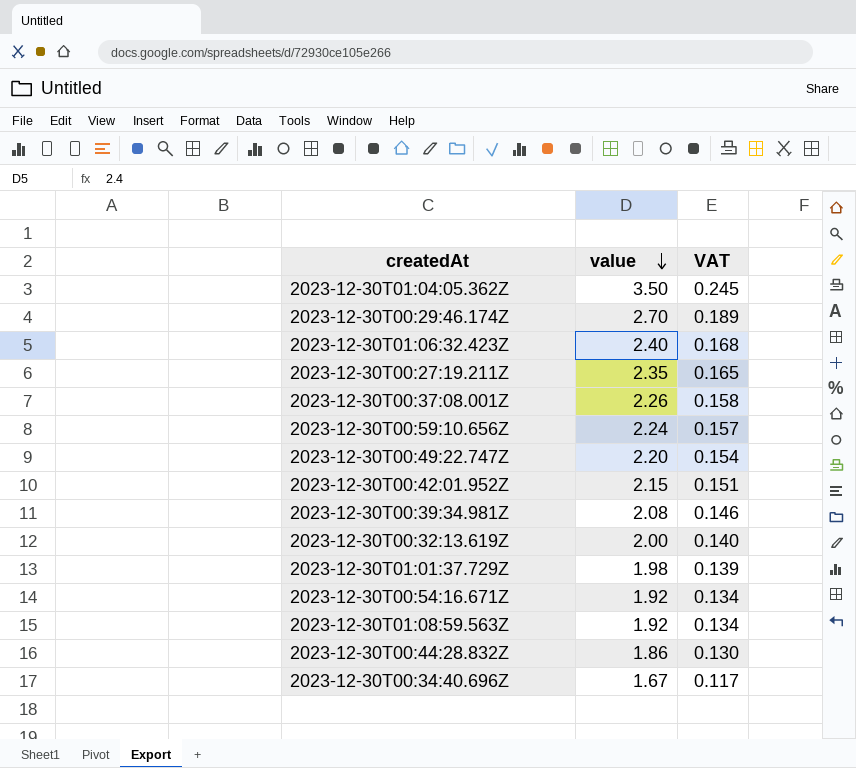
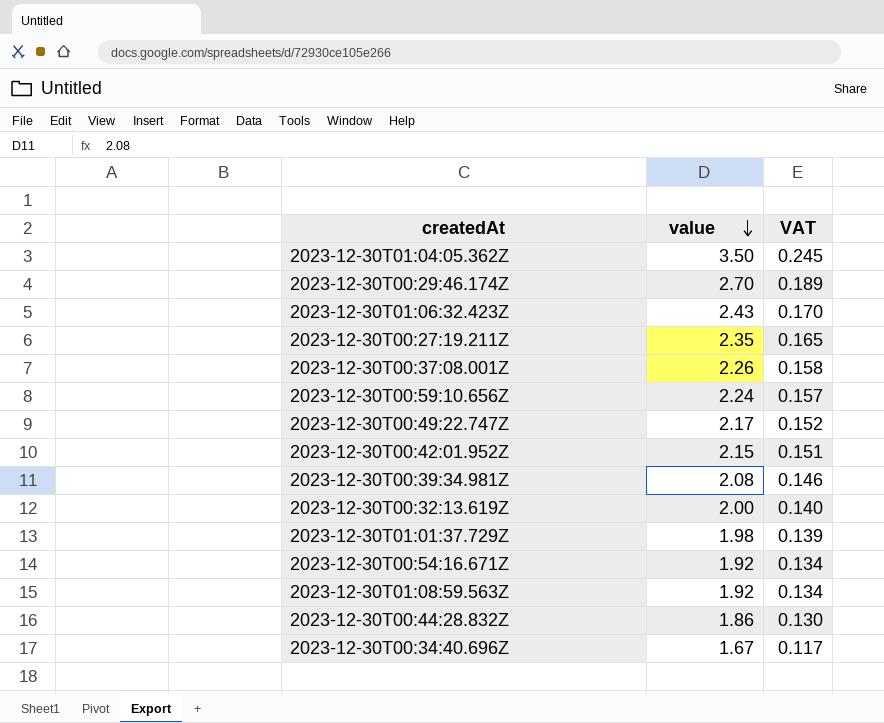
2023-12-30T01:06:32.423Z | value: 2.40 -> 2.43
2023-12-30T01:06:32.423Z | VAT: 0.168 -> 0.170
2023-12-30T00:49:22.747Z | value: 2.20 -> 2.17
2023-12-30T00:49:22.747Z | VAT: 0.154 -> 0.152

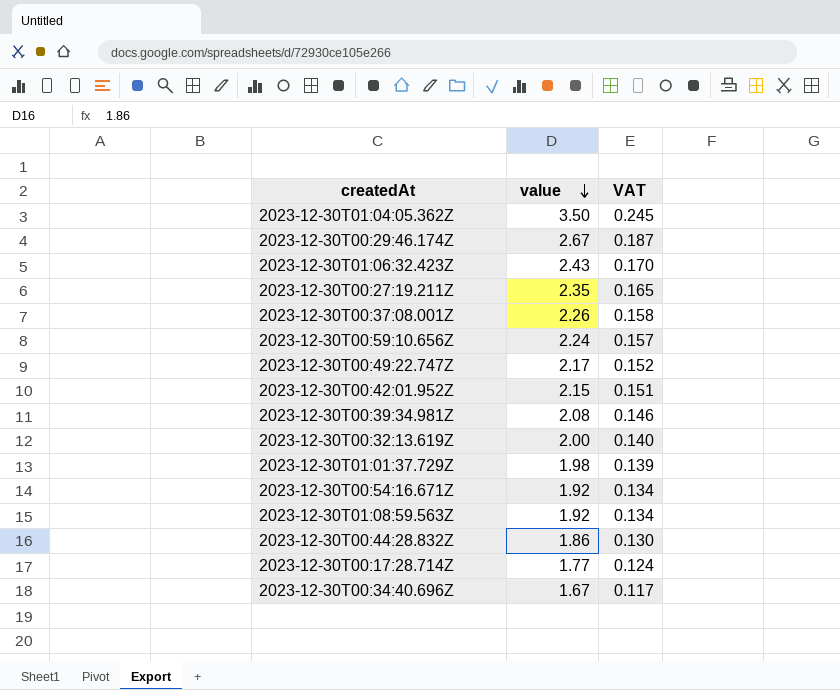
2023-12-30T00:29:46.174Z | value: 2.70 -> 2.67
2023-12-30T00:29:46.174Z | VAT: 0.189 -> 0.187
row 2023-12-30T00:17:28.714Z: none -> 1.77 | 0.124

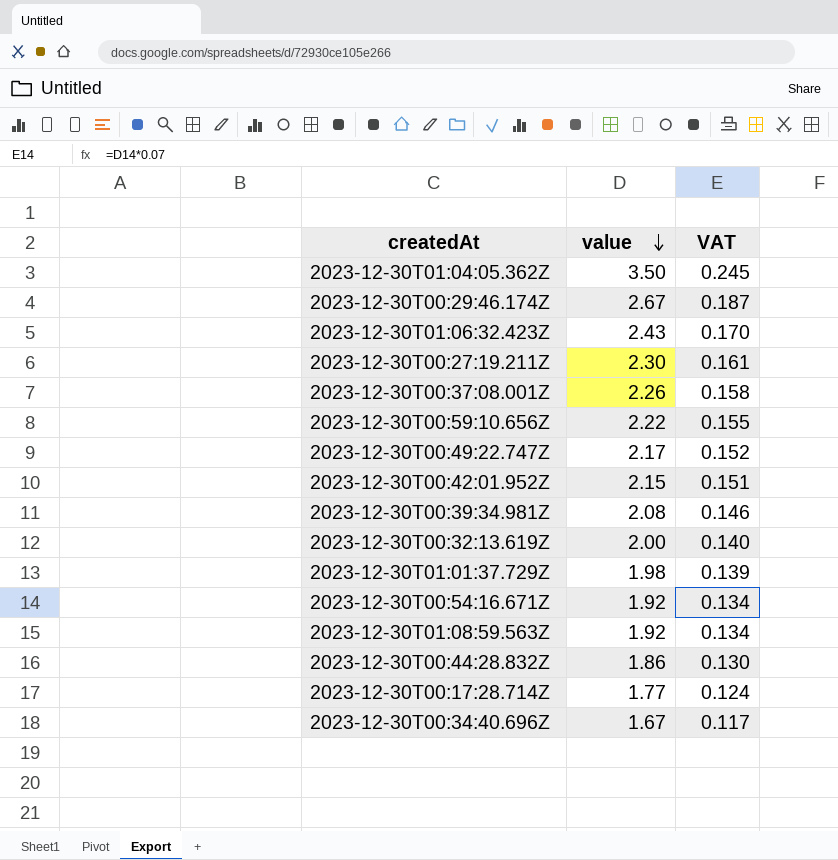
2023-12-30T00:27:19.211Z | value: 2.35 -> 2.30
2023-12-30T00:27:19.211Z | VAT: 0.165 -> 0.161
2023-12-30T00:59:10.656Z | value: 2.24 -> 2.22
2023-12-30T00:59:10.656Z | VAT: 0.157 -> 0.155

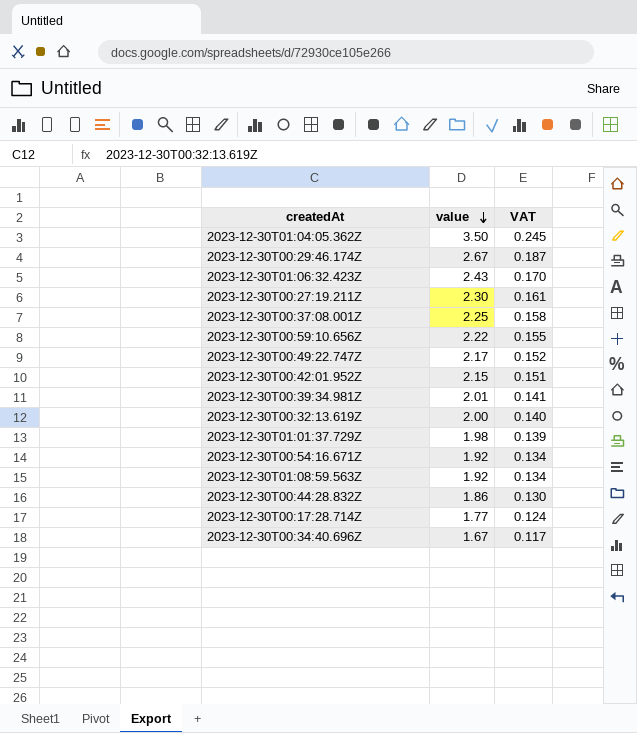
2023-12-30T00:37:08.001Z | value: 2.26 -> 2.25
2023-12-30T00:39:34.981Z | value: 2.08 -> 2.01
2023-12-30T00:39:34.981Z | VAT: 0.146 -> 0.141

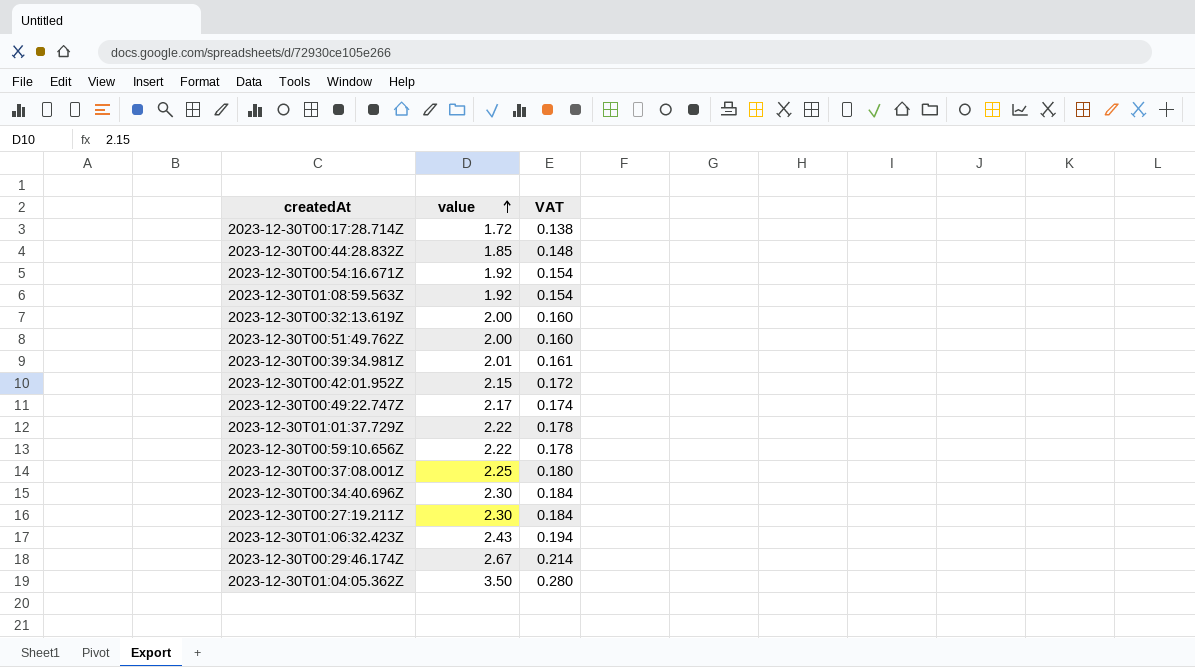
row order: value descending -> value ascending
column VAT | formula: [value] * 0.07 -> [value] * 0.08
2023-12-30T00:17:28.714Z | value: 1.77 -> 1.72
2023-12-30T00:44:28.832Z | value: 1.86 -> 1.85
row 2023-12-30T00:51:49.762Z: none -> 2.00 | 0.160
2023-12-30T01:01:37.729Z | value: 1.98 -> 2.22
2023-12-30T00:34:40.696Z | value: 1.67 -> 2.30

